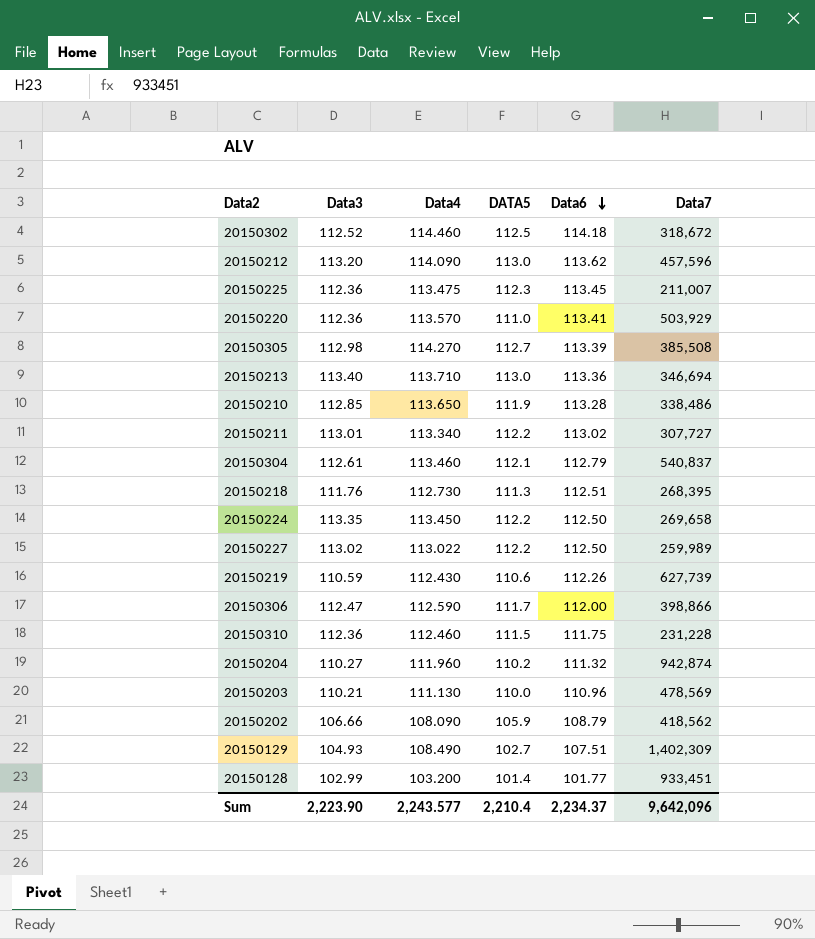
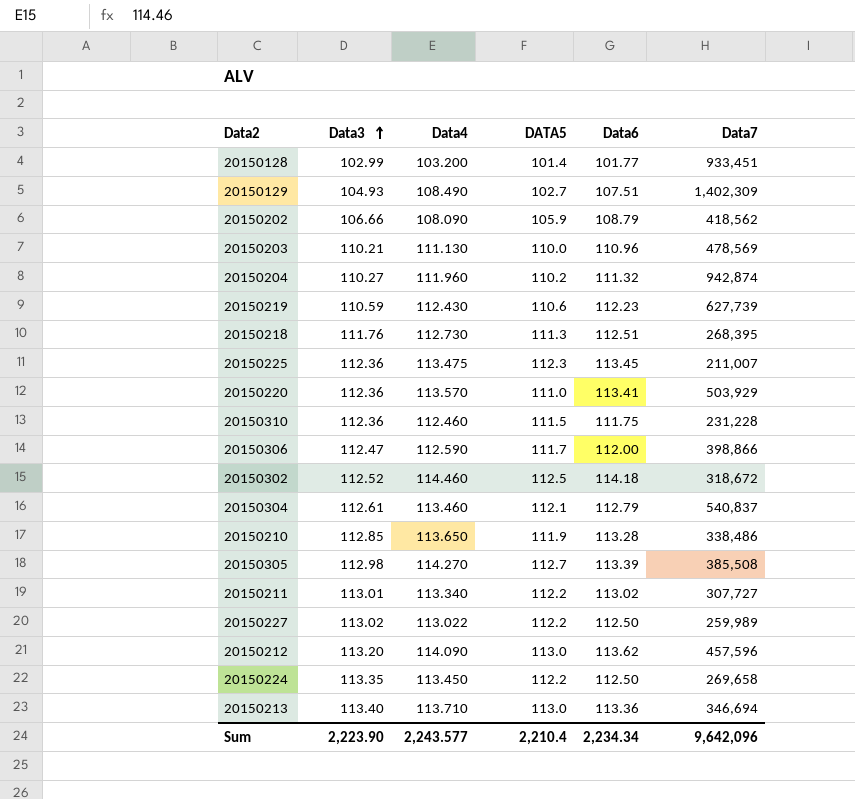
row order: Data6 descending -> Data3 ascending
20150219 | Data6: 112.26 -> 112.23
Sum | Data6: 2,234.37 -> 2,234.34

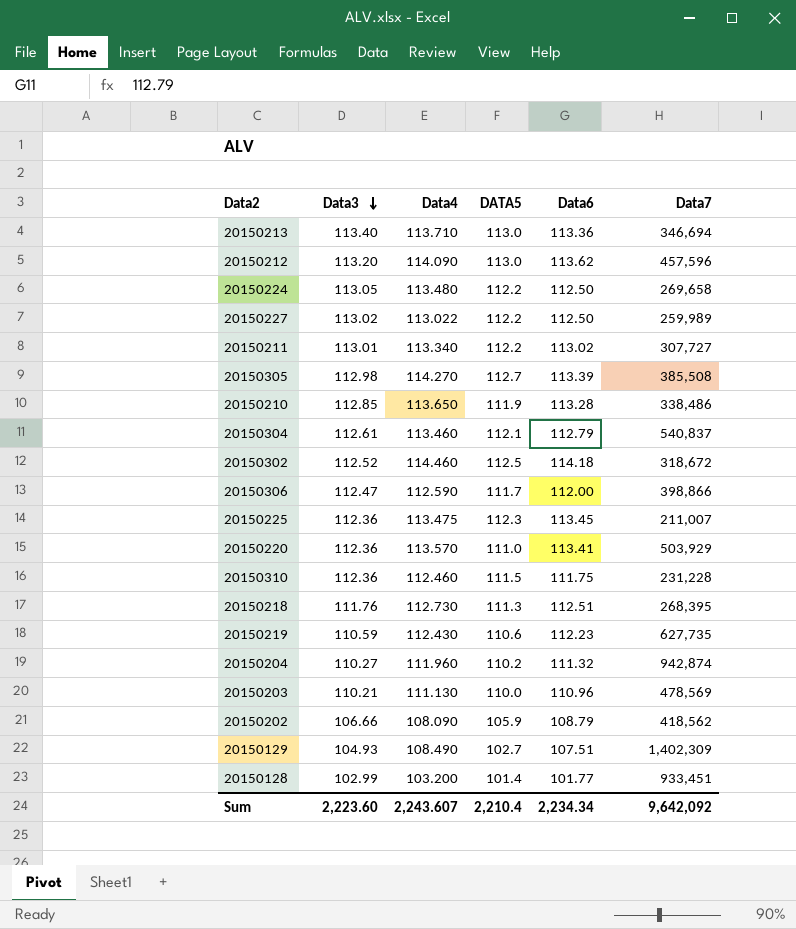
row order: Data3 ascending -> Data3 descending
20150224 | Data3: 113.35 -> 113.05
20150224 | Data4: 113.450 -> 113.480
20150219 | Data7: 627,739 -> 627,735
Sum | Data3: 2,223.90 -> 2,223.60
Sum | Data4: 2,243.577 -> 2,243.607
Sum | Data7: 9,642,096 -> 9,642,092

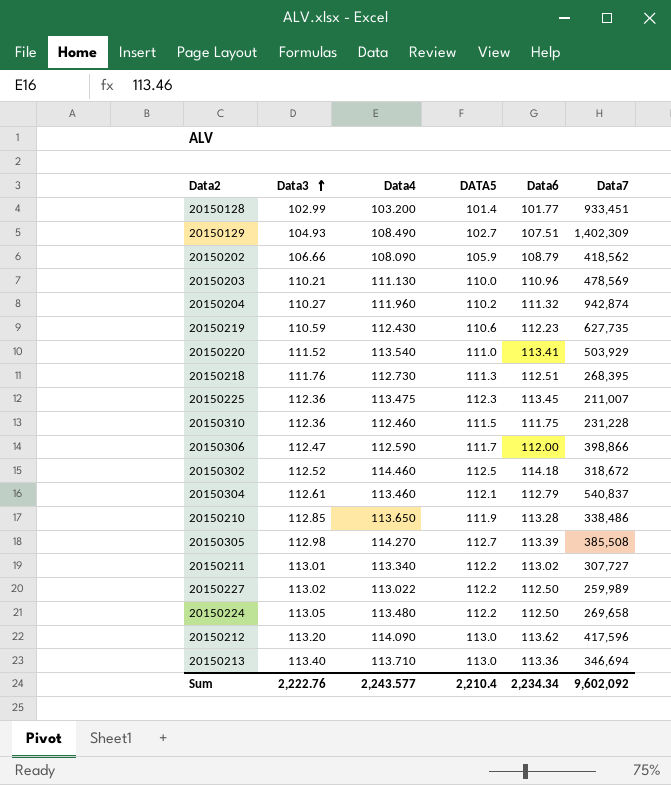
row order: Data3 descending -> Data3 ascending
20150220 | Data3: 112.36 -> 111.52
20150220 | Data4: 113.570 -> 113.540
20150212 | Data7: 457,596 -> 417,596
Sum | Data3: 2,223.60 -> 2,222.76
Sum | Data4: 2,243.607 -> 2,243.577
Sum | Data7: 9,642,092 -> 9,602,092

